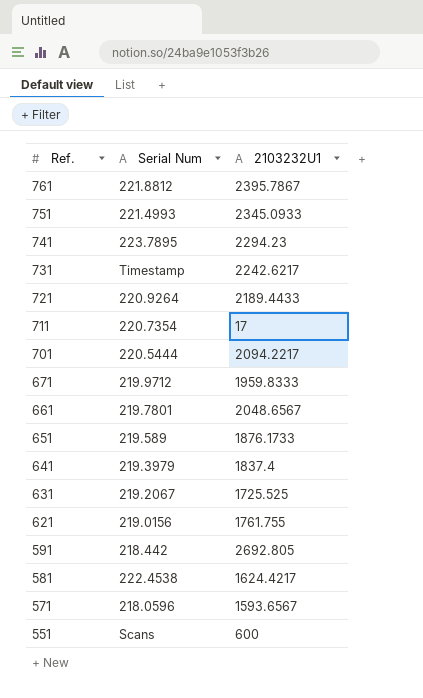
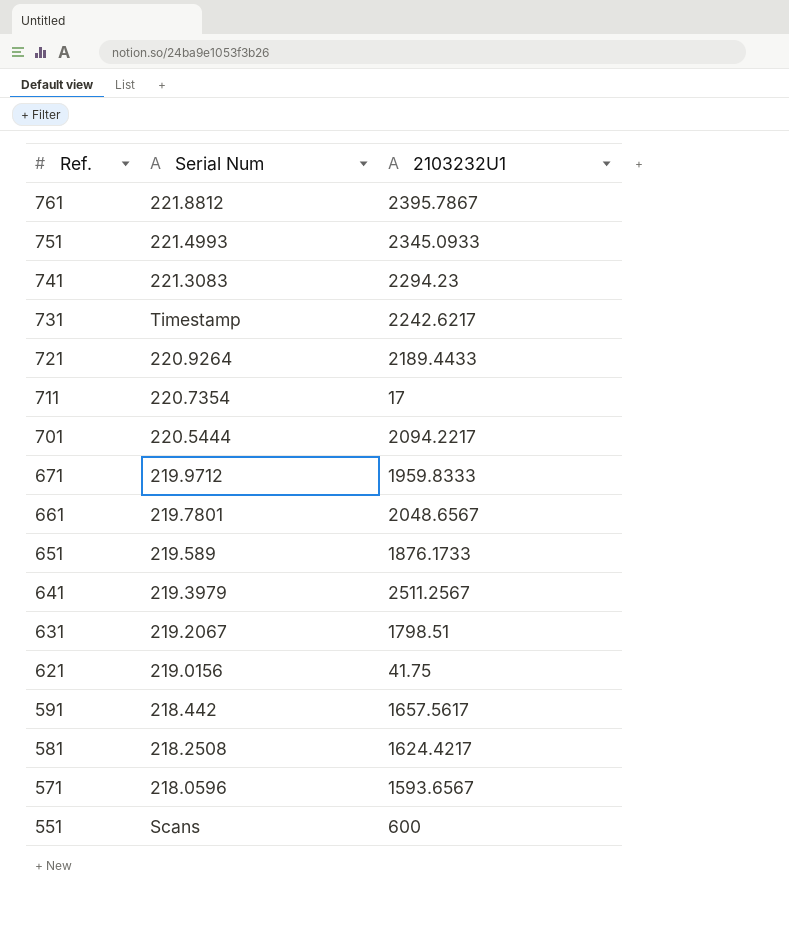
741 | Serial Num: 223.7895 -> 221.3083
641 | 2103232U1: 1837.4 -> 2511.2567
631 | 2103232U1: 1725.525 -> 1798.51
621 | 2103232U1: 1761.755 -> 41.75
591 | 2103232U1: 2692.805 -> 1657.5617
581 | Serial Num: 222.4538 -> 218.2508

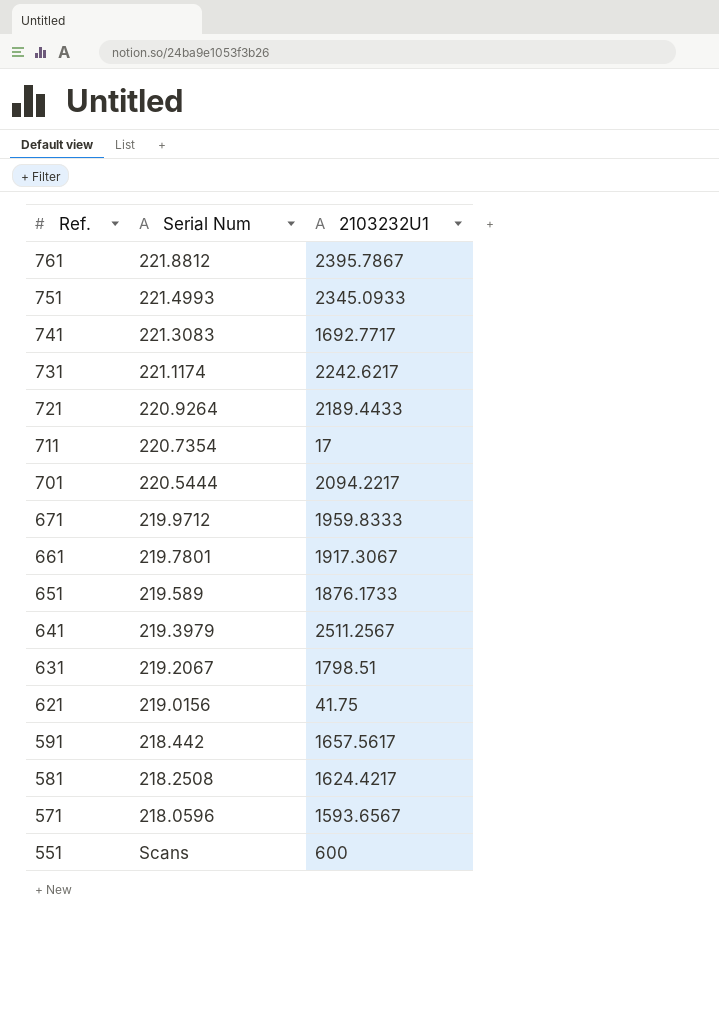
741 | 2103232U1: 2294.23 -> 1692.7717
731 | Serial Num: Timestamp -> 221.1174
661 | 2103232U1: 2048.6567 -> 1917.3067

